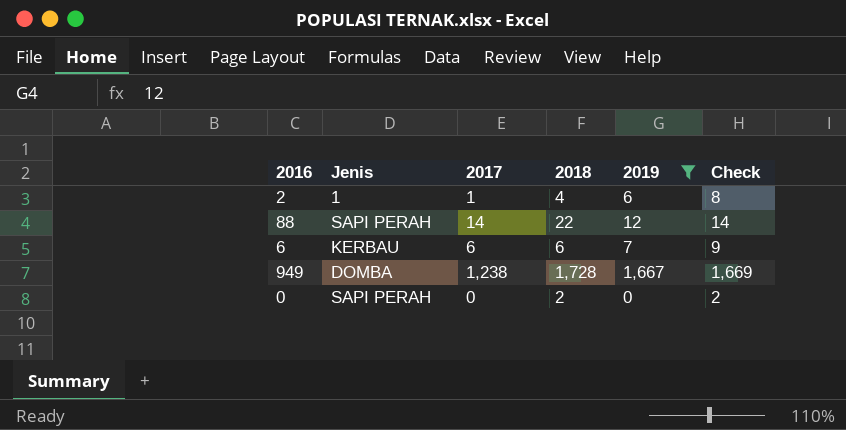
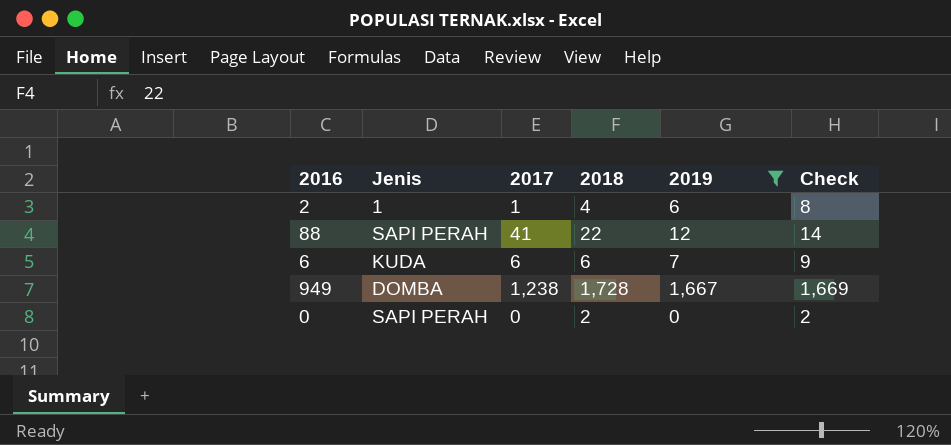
88 | 2017: 14 -> 41
6 | Jenis: KERBAU -> KUDA

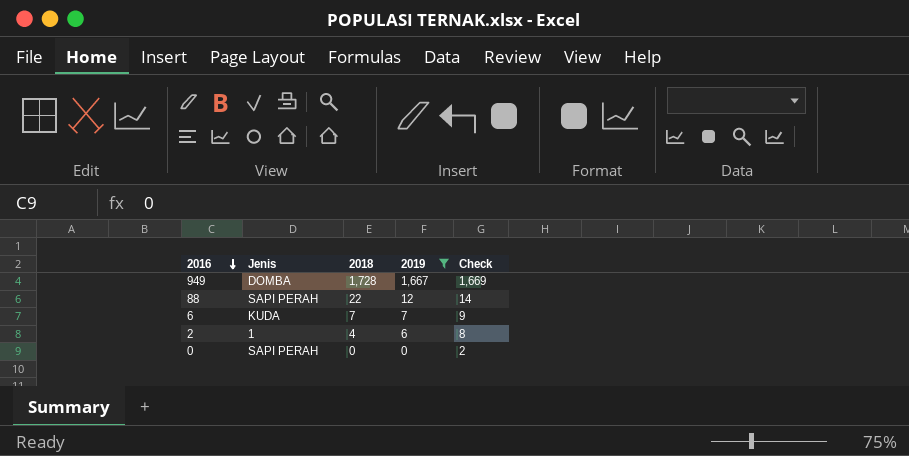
row order: none -> 2016 descending
column 2017 | position: 3 -> none
6 | 2018: 6 -> 7
0 | 2018: 2 -> 0

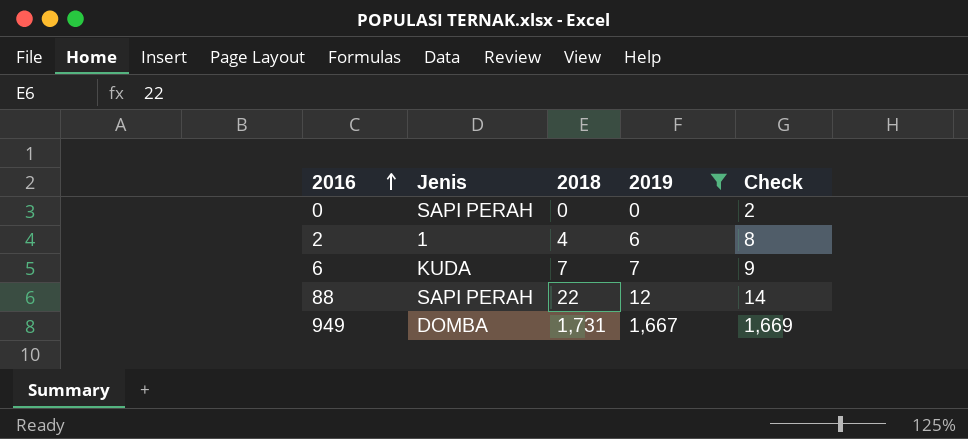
row order: 2016 descending -> 2016 ascending
949 | 2018: 1,728 -> 1,731

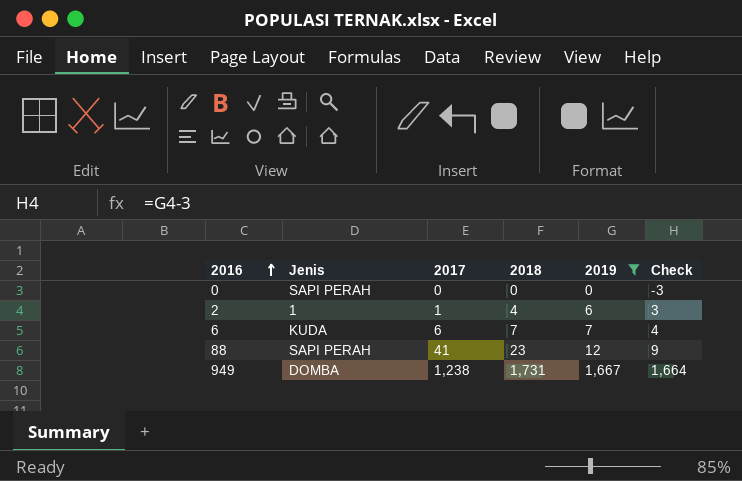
column 2017 | position: none -> 3
column Check | formula: [2019] + 2 -> [2019] - 3
88 | 2018: 22 -> 23

